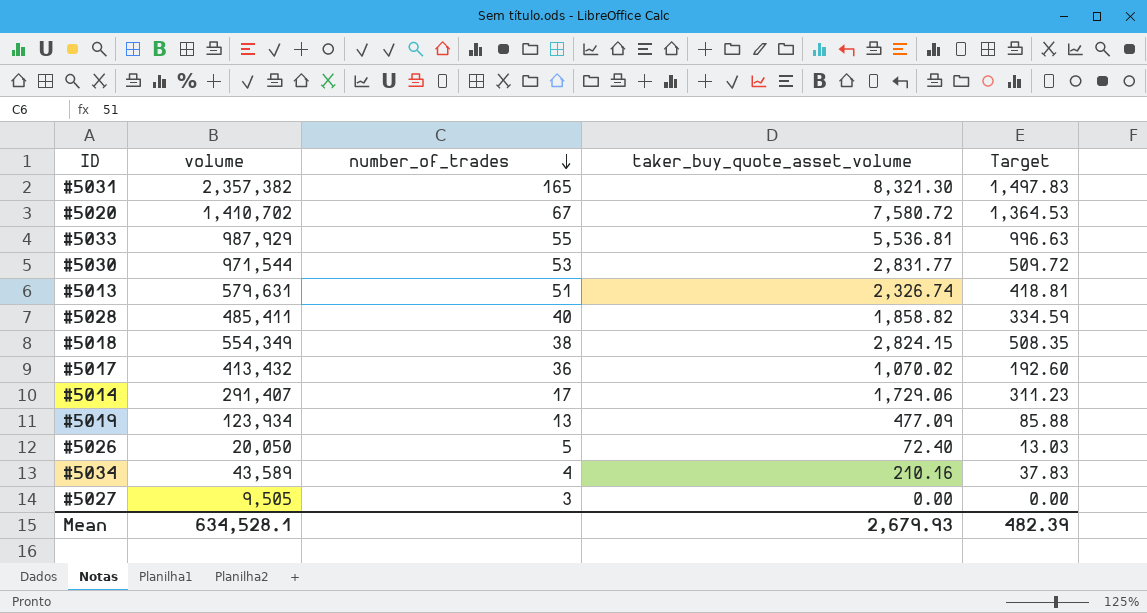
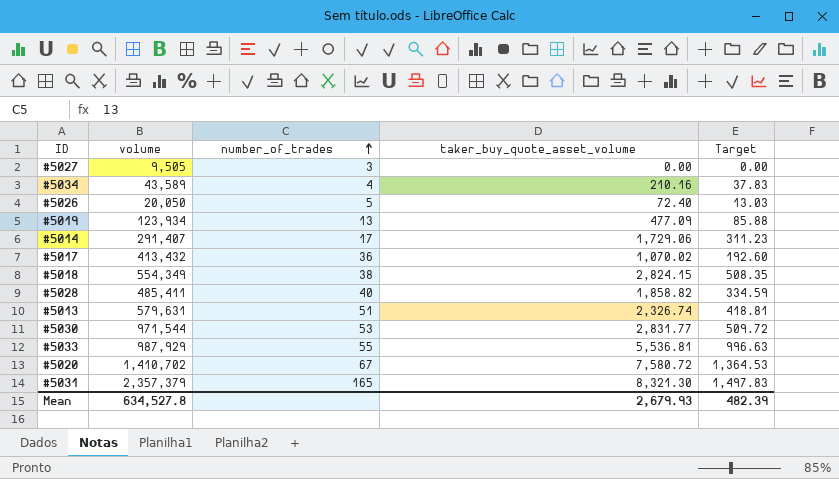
row order: number_of_trades descending -> number_of_trades ascending
#5031 | volume: 2,357,382 -> 2,357,379
Mean | volume: 634,528.1 -> 634,527.8

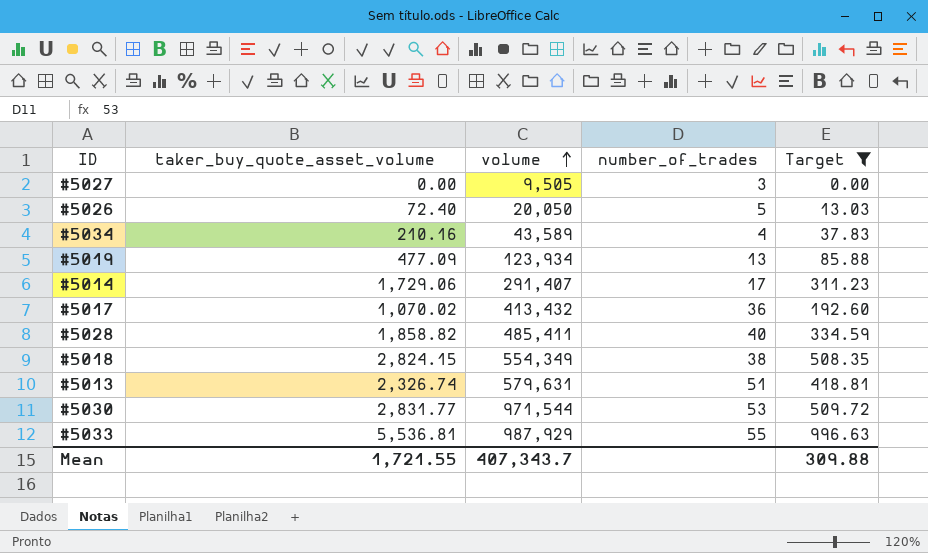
filter: none -> Target <= 996.63
row order: number_of_trades ascending -> volume ascending
column taker_buy_quote_asset_volume | position: 4 -> 2
Mean | taker_buy_quote_asset_volume: 2,679.93 -> 1,721.55
Mean | volume: 634,527.8 -> 407,343.7
Mean | Target: 482.39 -> 309.88

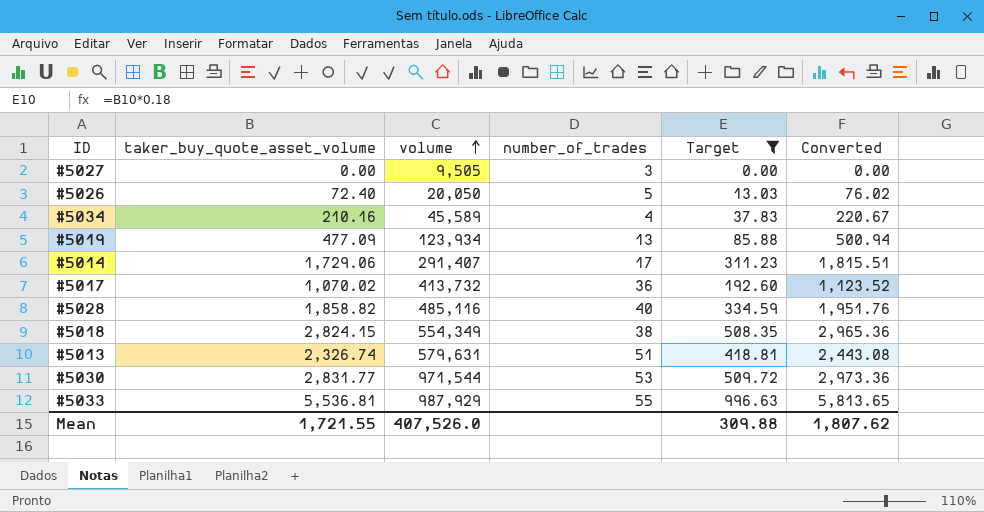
column Converted | formula: none -> [taker_buy_quote_asset_volume] * 1.05
#5034 | volume: 43,589 -> 45,589
#5017 | volume: 413,432 -> 413,732
#5028 | volume: 485,411 -> 485,116
Mean | volume: 407,343.7 -> 407,526.0

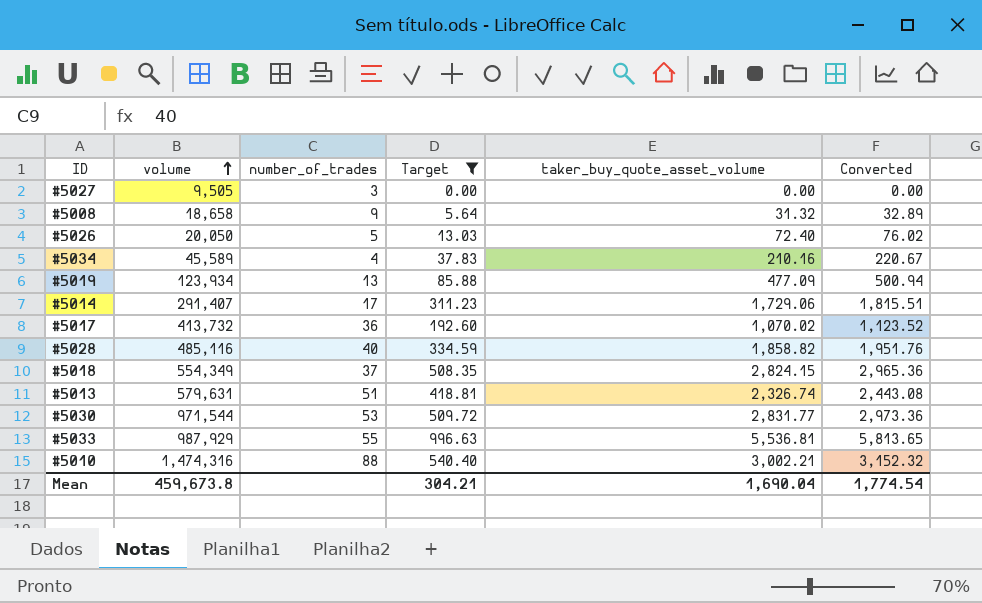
column taker_buy_quote_asset_volume | position: 2 -> 5
row #5008: none -> 18,658 | 9 | 5.64 | 31.32 | 32.89
#5018 | number_of_trades: 38 -> 37
row #5010: none -> 1,474,316 | 88 | 540.40 | 3,002.21 | 3,152.32
Mean | volume: 407,526.0 -> 459,673.8
Mean | Target: 309.88 -> 304.21
Mean | taker_buy_quote_asset_volume: 1,721.55 -> 1,690.04
Mean | Converted: 1,807.62 -> 1,774.54

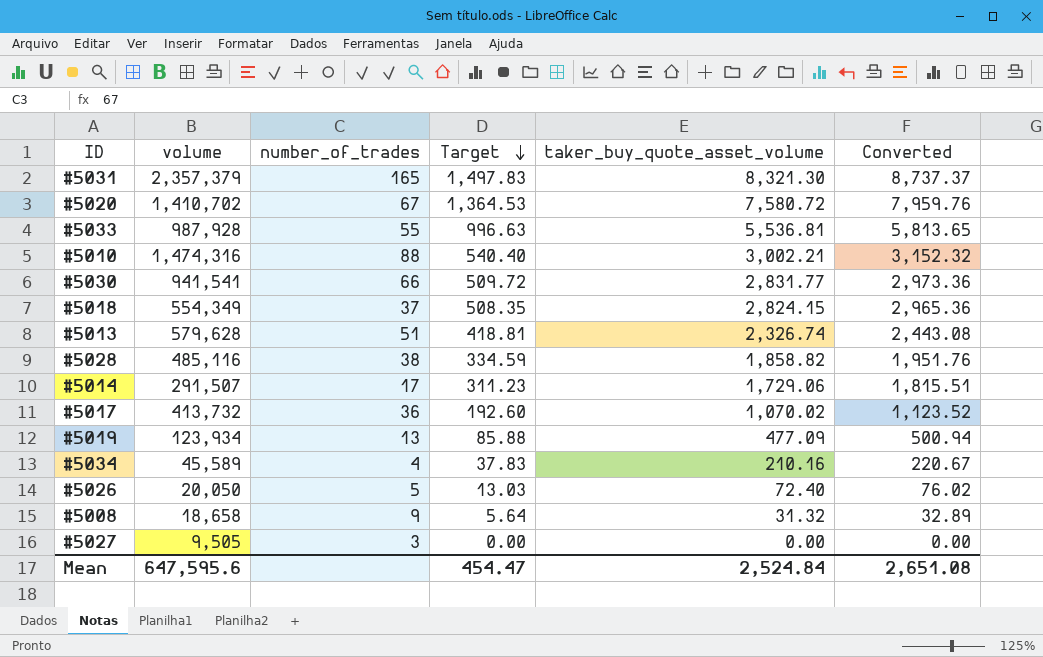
filter: Target <= 996.63 -> none
row order: volume ascending -> Target descending
#5033 | volume: 987,929 -> 987,928
#5030 | volume: 971,544 -> 941,541
#5030 | number_of_trades: 53 -> 66
#5013 | volume: 579,631 -> 579,628
#5028 | number_of_trades: 40 -> 38
#5014 | volume: 291,407 -> 291,507
Mean | volume: 459,673.8 -> 647,595.6
Mean | Target: 304.21 -> 454.47
Mean | taker_buy_quote_asset_volume: 1,690.04 -> 2,524.84
Mean | Converted: 1,774.54 -> 2,651.08

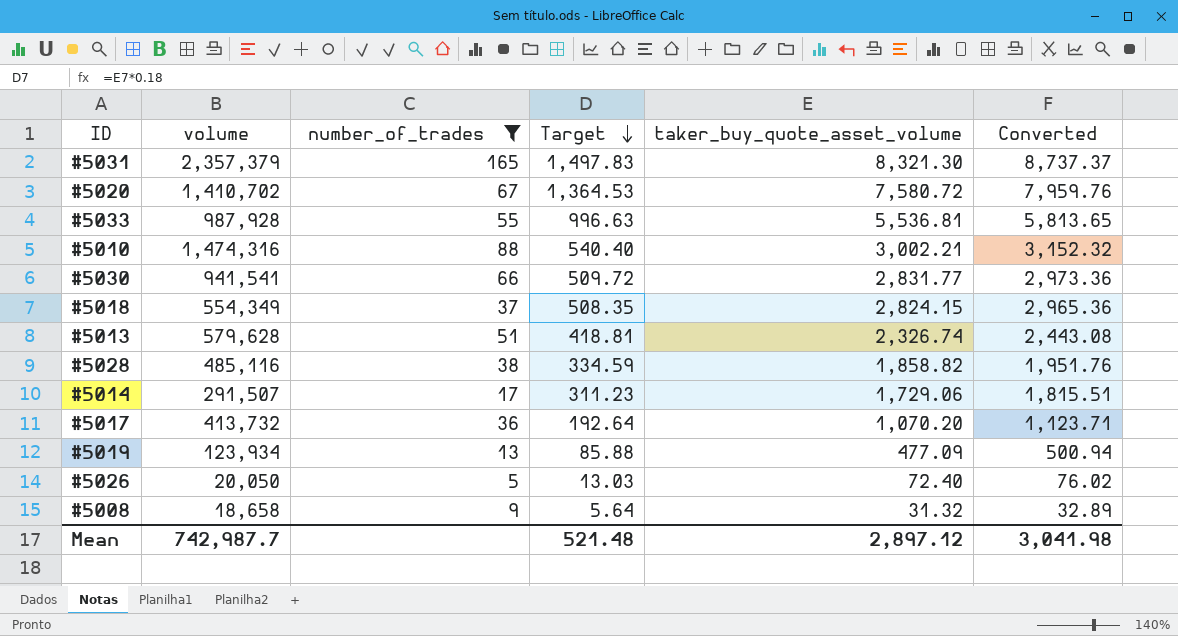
filter: none -> number_of_trades >= 5
#5017 | Target: 192.60 -> 192.64
#5017 | taker_buy_quote_asset_volume: 1,070.02 -> 1,070.20
#5017 | Converted: 1,123.52 -> 1,123.71
Mean | volume: 647,595.6 -> 742,987.7
Mean | Target: 454.47 -> 521.48
Mean | taker_buy_quote_asset_volume: 2,524.84 -> 2,897.12
Mean | Converted: 2,651.08 -> 3,041.98

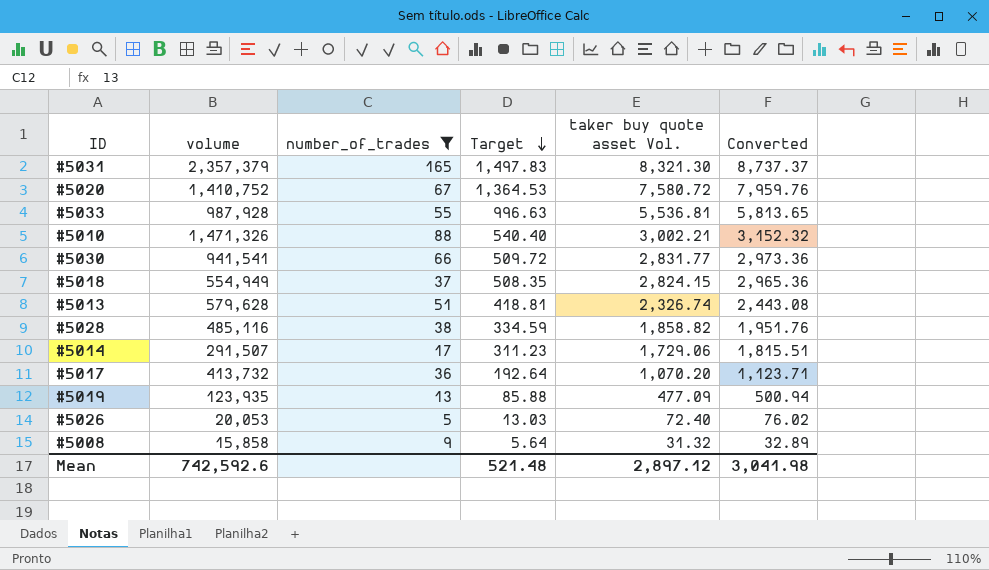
column name: taker_buy_quote_asset_volume -> taker buy quote asset Vol.
#5020 | volume: 1,410,702 -> 1,410,752
#5010 | volume: 1,474,316 -> 1,471,326
#5018 | volume: 554,349 -> 554,949
#5019 | volume: 123,934 -> 123,935
#5026 | volume: 20,050 -> 20,053
#5008 | volume: 18,658 -> 15,858
Mean | volume: 742,987.7 -> 742,592.6

